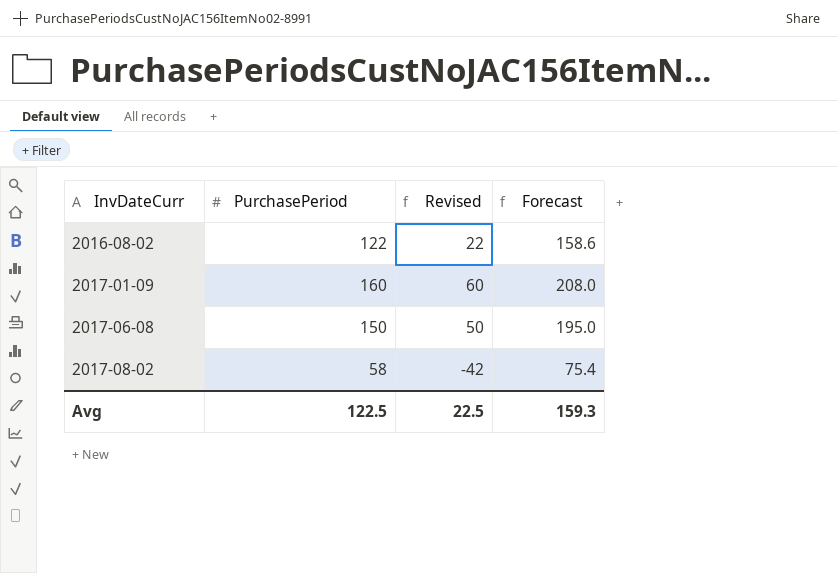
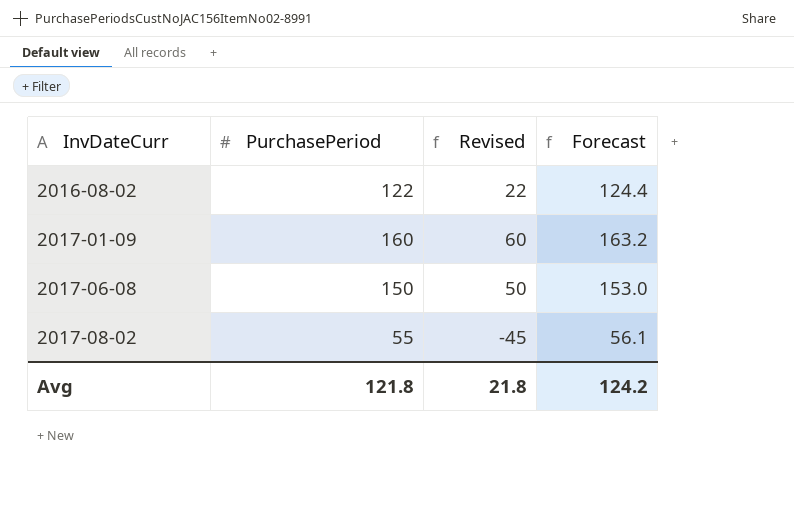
column Forecast | formula: [PurchasePeriod] * 1.3 -> [PurchasePeriod] * 1.02
2017-08-02 | PurchasePeriod: 58 -> 55
2017-08-02 | Revised: -42 -> -45
Avg | PurchasePeriod: 122.5 -> 121.8
Avg | Revised: 22.5 -> 21.8
Avg | Forecast: 159.3 -> 124.2

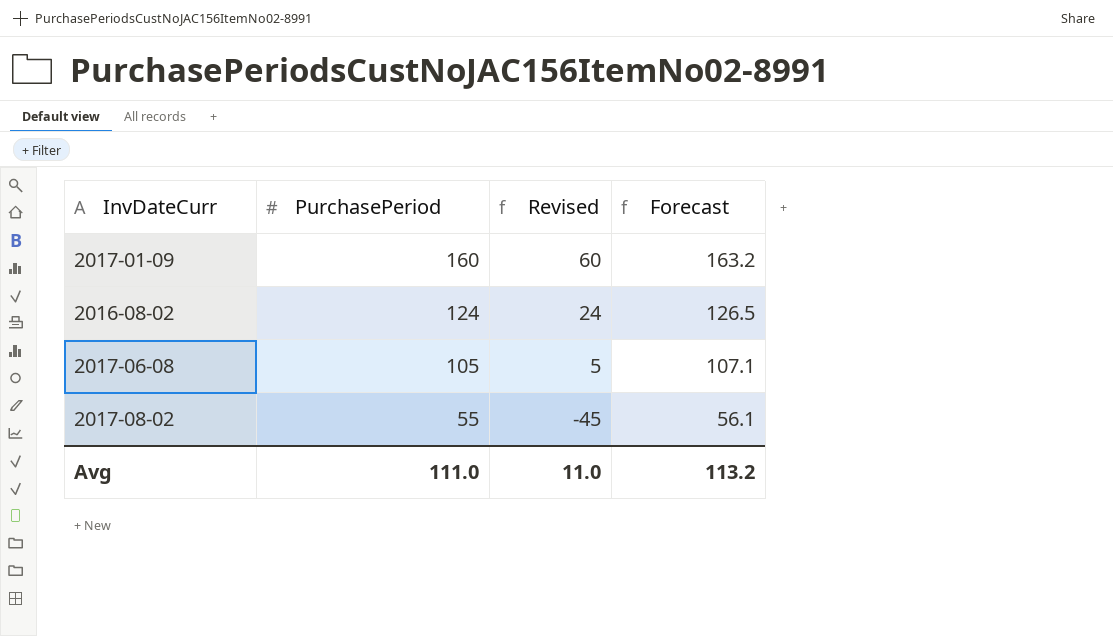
row order: InvDateCurr ascending -> PurchasePeriod descending
2016-08-02 | PurchasePeriod: 122 -> 124
2016-08-02 | Revised: 22 -> 24
2016-08-02 | Forecast: 124.4 -> 126.5
2017-06-08 | PurchasePeriod: 150 -> 105
2017-06-08 | Revised: 50 -> 5
2017-06-08 | Forecast: 153.0 -> 107.1
Avg | PurchasePeriod: 121.8 -> 111.0
Avg | Revised: 21.8 -> 11.0
Avg | Forecast: 124.2 -> 113.2

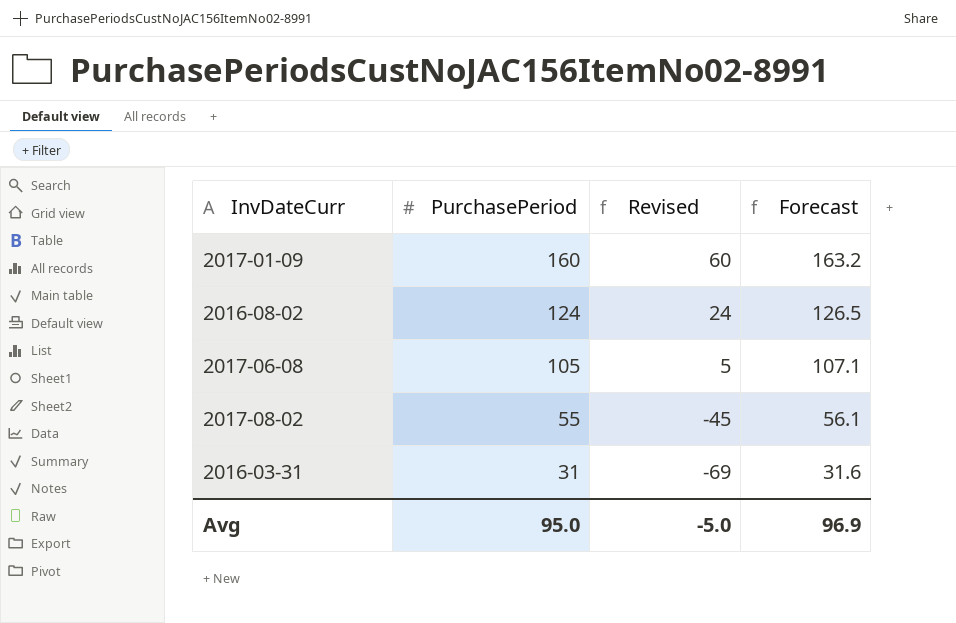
row 2016-03-31: none -> 31 | -69 | 31.6
Avg | PurchasePeriod: 111.0 -> 95.0
Avg | Revised: 11.0 -> -5.0
Avg | Forecast: 113.2 -> 96.9

